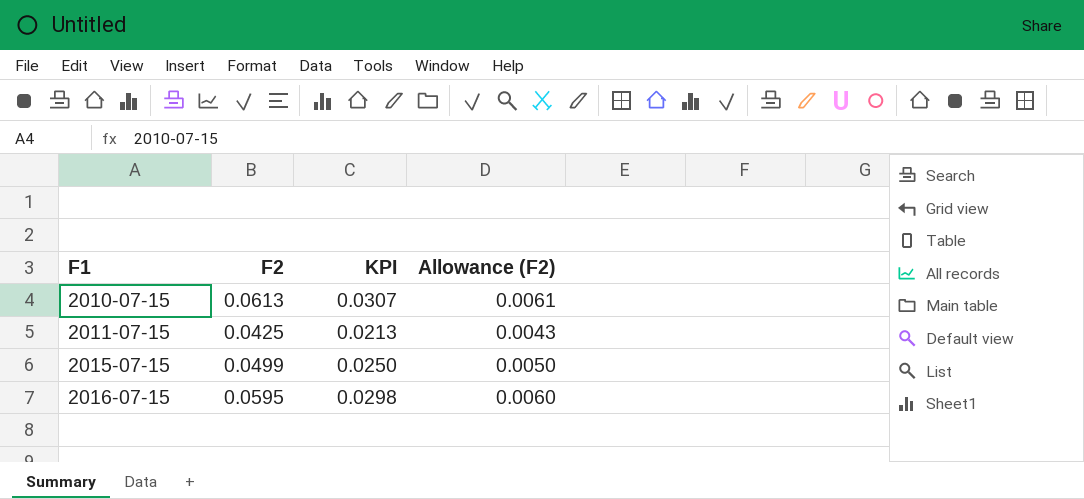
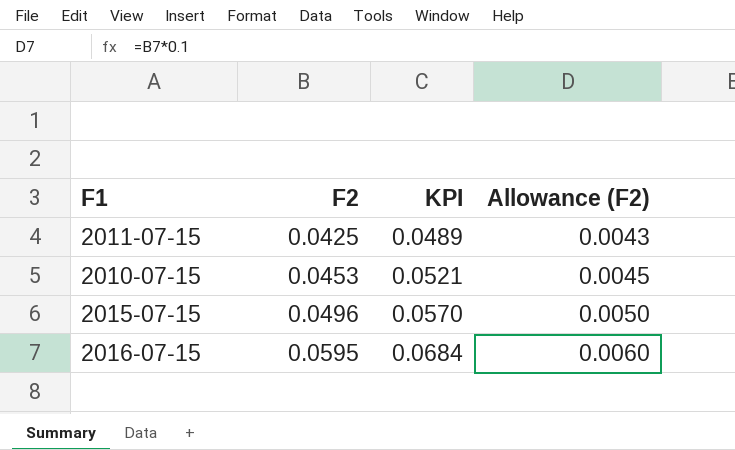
row order: F1 ascending -> F2 ascending
column KPI | formula: [F2] * 0.5 -> [F2] * 1.15
2010-07-15 | F2: 0.0613 -> 0.0453
2010-07-15 | Allowance (F2): 0.0061 -> 0.0045
2015-07-15 | F2: 0.0499 -> 0.0496

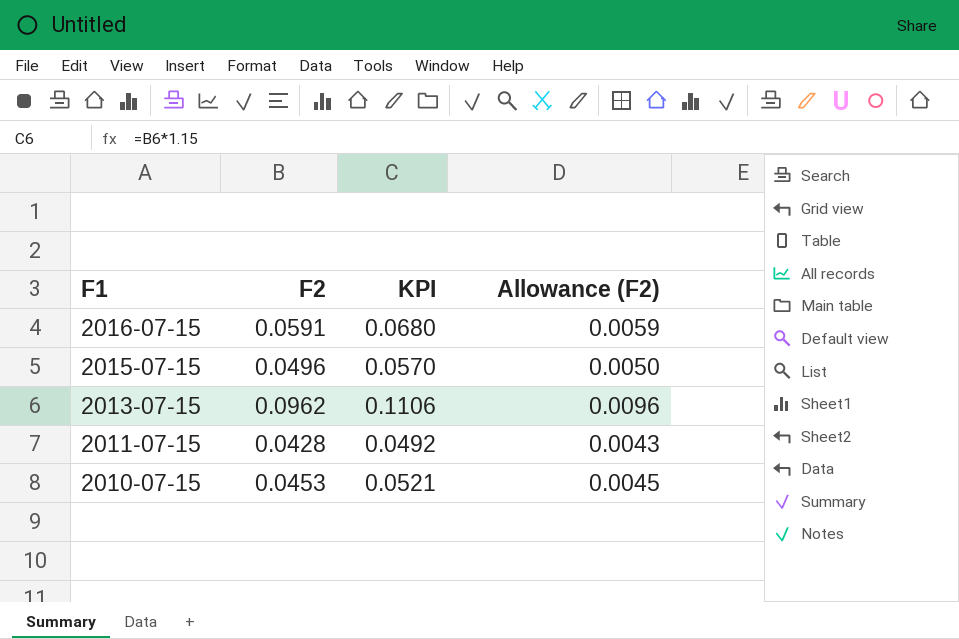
row order: F2 ascending -> F1 descending
2016-07-15 | F2: 0.0595 -> 0.0591
2016-07-15 | KPI: 0.0684 -> 0.0680
2016-07-15 | Allowance (F2): 0.0060 -> 0.0059
row 2013-07-15: none -> 0.0962 | 0.1106 | 0.0096
2011-07-15 | F2: 0.0425 -> 0.0428
2011-07-15 | KPI: 0.0489 -> 0.0492

